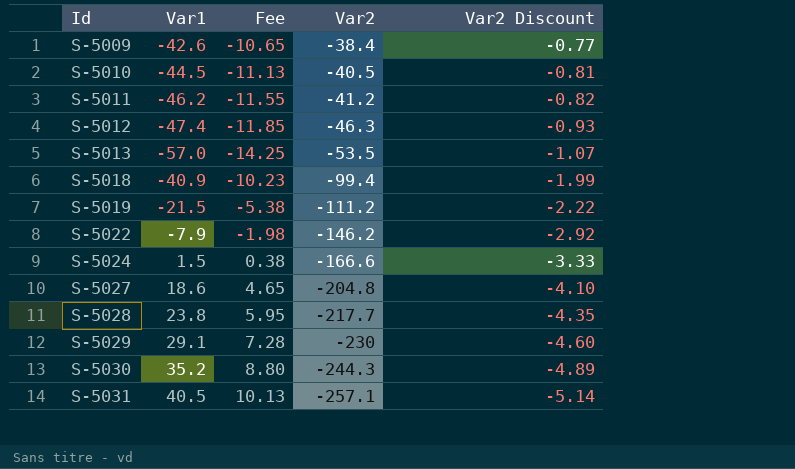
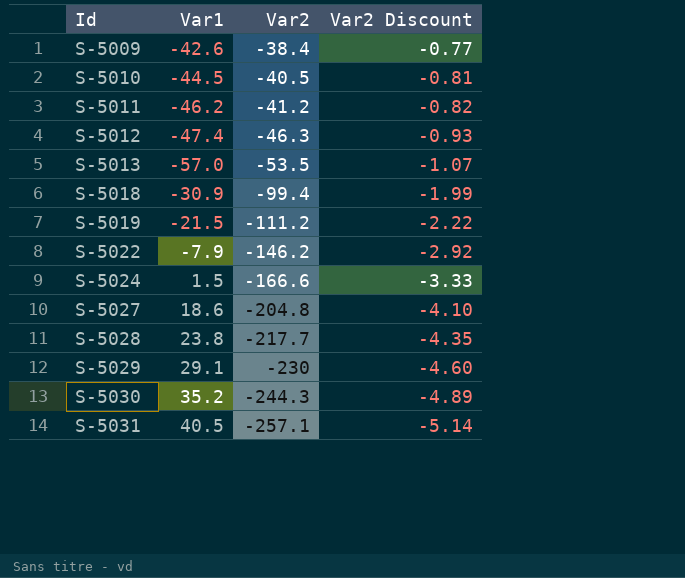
column Fee | formula: [Var1] * 0.25 -> none
S-5018 | Var1: -40.9 -> -30.9

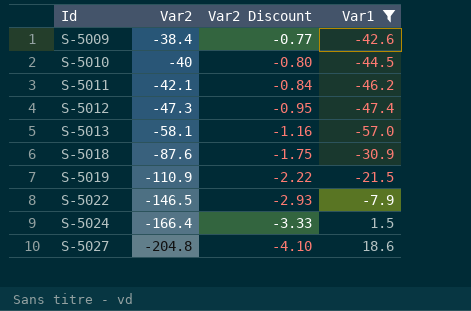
filter: none -> Var1 <= 18.6
column Var1 | position: 2 -> 4
S-5010 | Var2: -40.5 -> -40
S-5010 | Var2 Discount: -0.81 -> -0.80
S-5011 | Var2: -41.2 -> -42.1
S-5011 | Var2 Discount: -0.82 -> -0.84
S-5012 | Var2: -46.3 -> -47.3
S-5012 | Var2 Discount: -0.93 -> -0.95
S-5013 | Var2: -53.5 -> -58.1
S-5013 | Var2 Discount: -1.07 -> -1.16
S-5018 | Var2: -99.4 -> -87.6
S-5018 | Var2 Discount: -1.99 -> -1.75
S-5019 | Var2: -111.2 -> -110.9
S-5022 | Var2: -146.2 -> -146.5
S-5022 | Var2 Discount: -2.92 -> -2.93
S-5024 | Var2: -166.6 -> -166.4

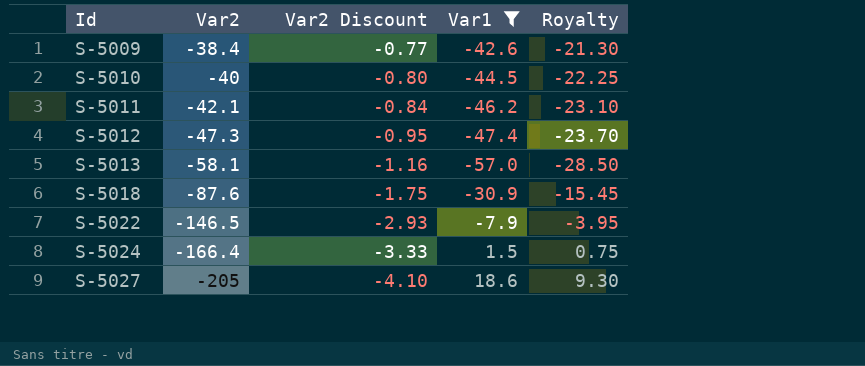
column Royalty | formula: none -> [Var1] * 0.5
row S-5019: -110.9 | -2.22 | -21.5 -> none
S-5027 | Var2: -204.8 -> -205

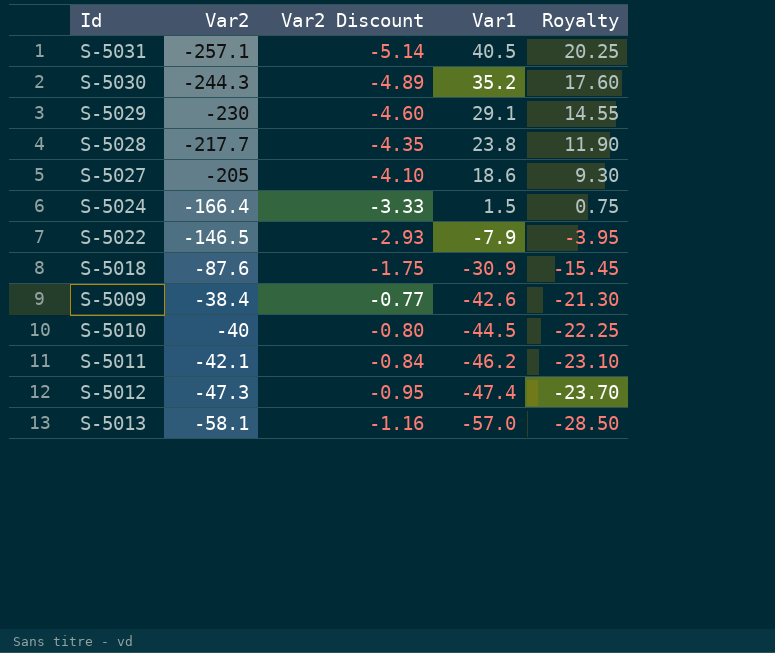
filter: Var1 <= 18.6 -> none
row order: Id ascending -> Var1 descending

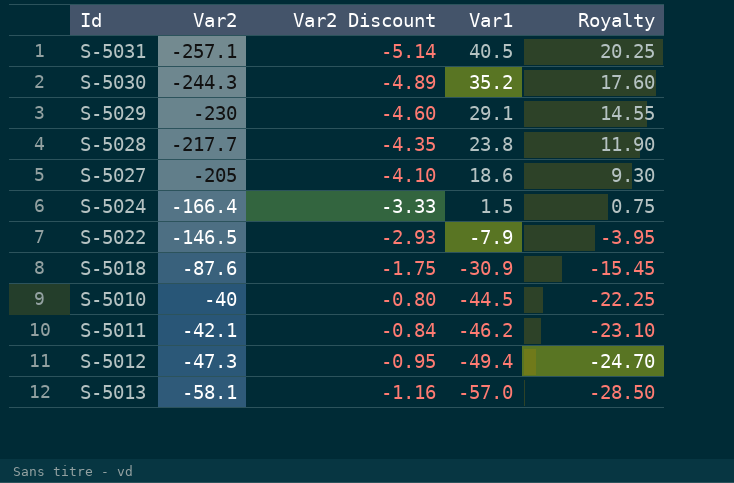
row S-5009: -38.4 | -0.77 | -42.6 | -21.30 -> none
S-5012 | Var1: -47.4 -> -49.4
S-5012 | Royalty: -23.70 -> -24.70

